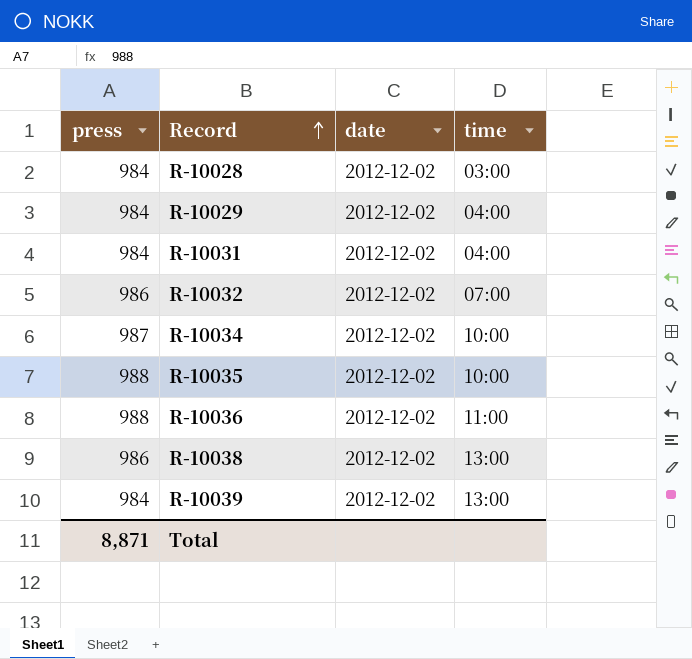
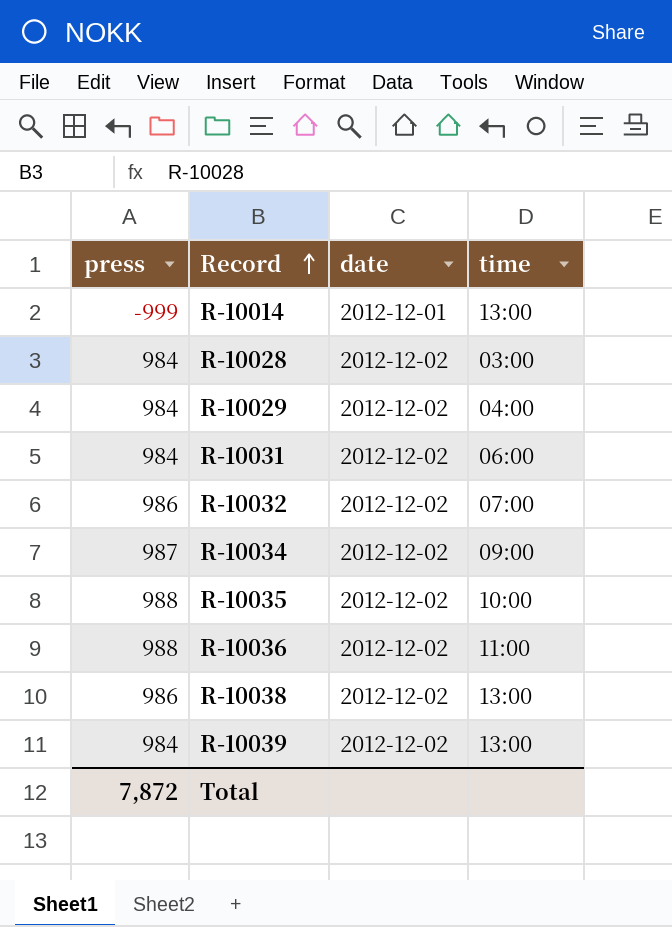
row R-10014: none -> -999 | 2012-12-01 | 13:00
R-10031 | time: 04:00 -> 06:00
R-10034 | time: 10:00 -> 09:00
Total | press: 8,871 -> 7,872

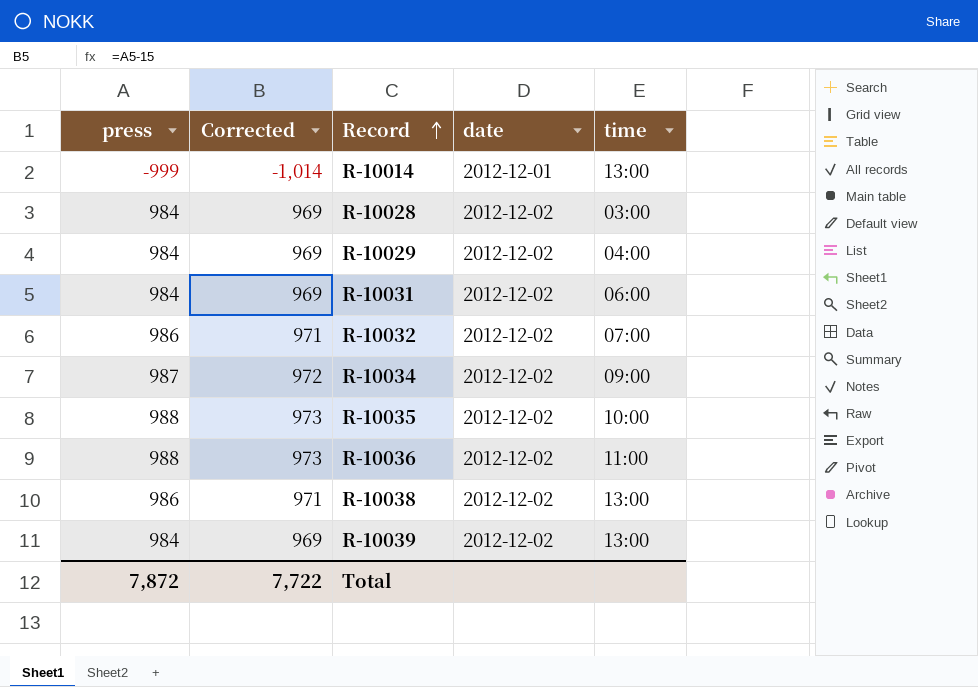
column Corrected | formula: none -> [press] - 15

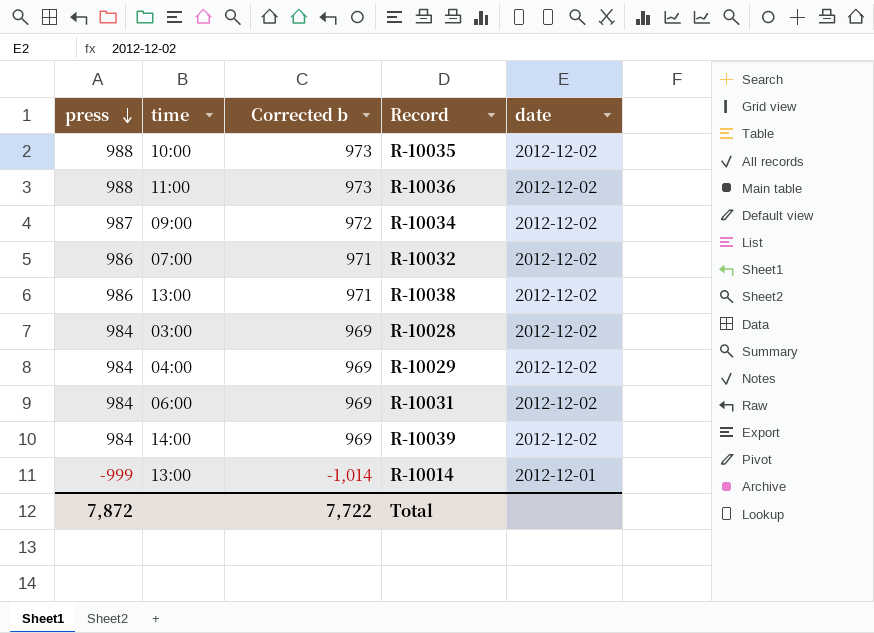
row order: Record ascending -> press descending
column time | position: 5 -> 2
column name: Corrected -> Corrected b
R-10039 | time: 13:00 -> 14:00

